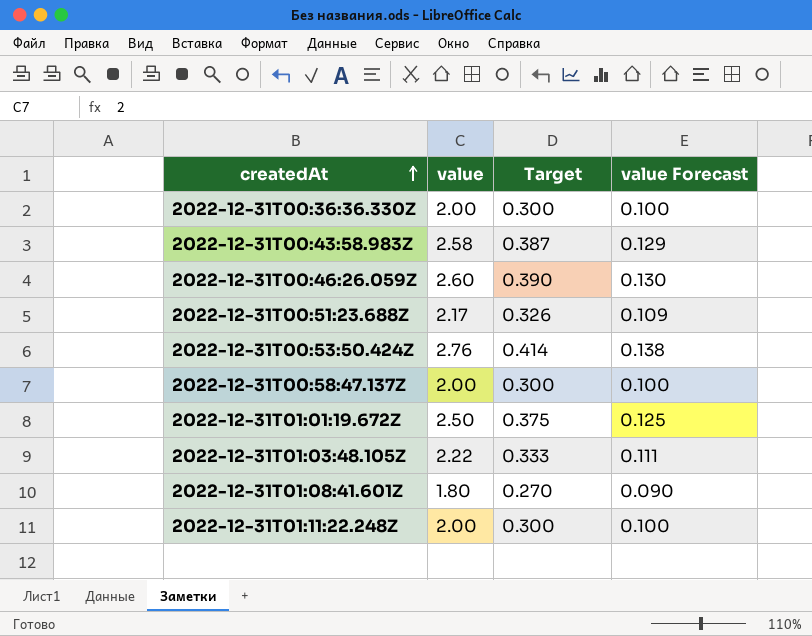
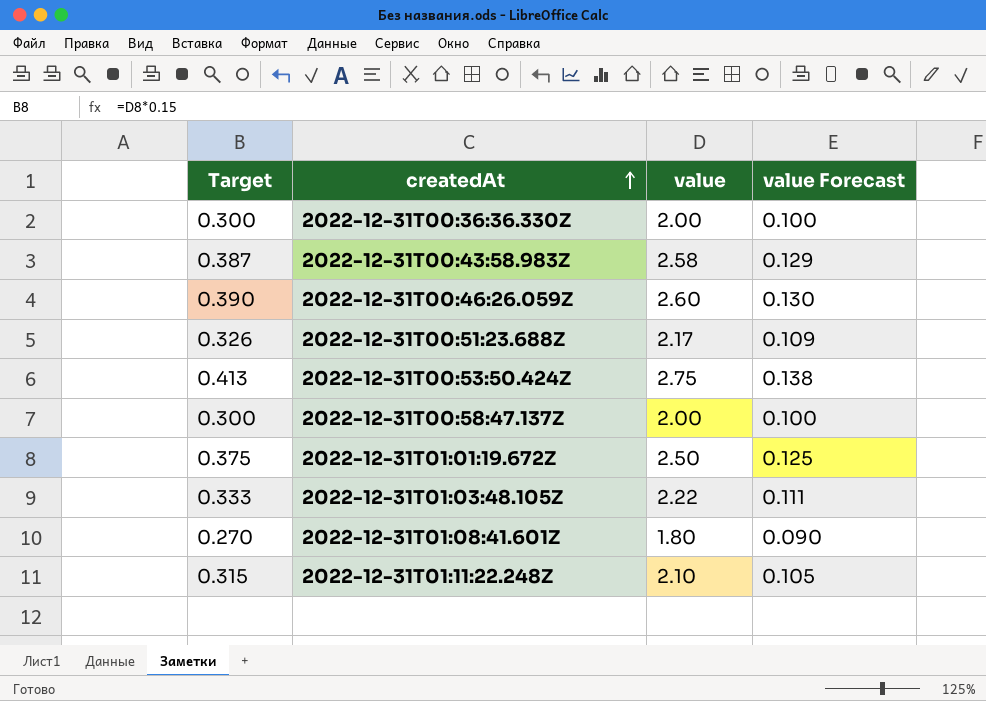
column Target | position: 3 -> 1
2022-12-31T00:53:50.424Z | Target: 0.414 -> 0.413
2022-12-31T00:53:50.424Z | value: 2.76 -> 2.75
2022-12-31T01:11:22.248Z | Target: 0.300 -> 0.315
2022-12-31T01:11:22.248Z | value: 2.00 -> 2.10
2022-12-31T01:11:22.248Z | value Forecast: 0.100 -> 0.105

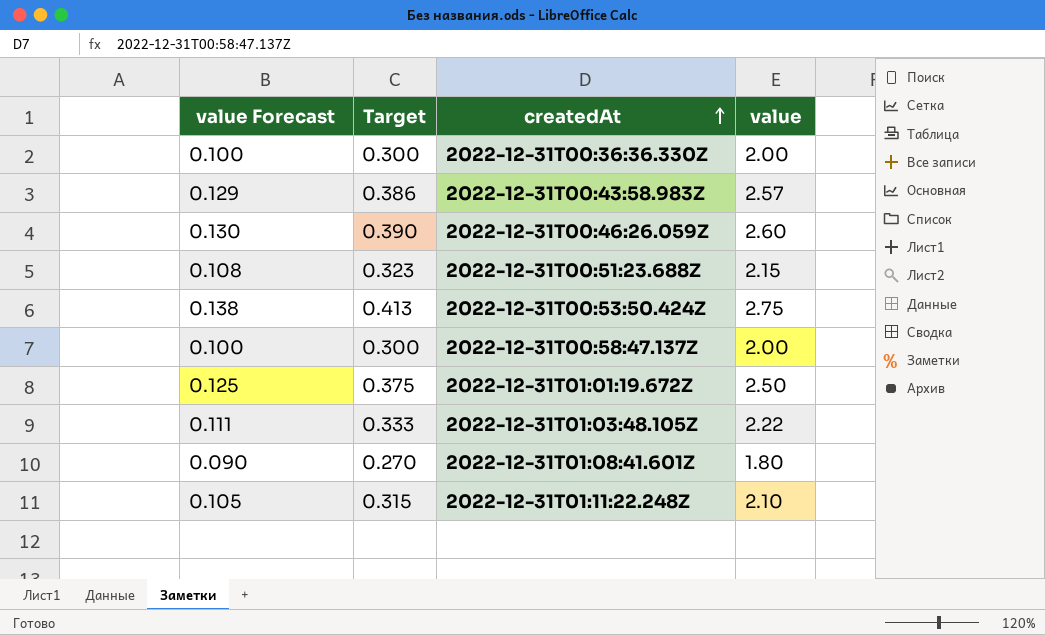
column value Forecast | position: 4 -> 1
2022-12-31T00:43:58.983Z | Target: 0.387 -> 0.386
2022-12-31T00:43:58.983Z | value: 2.58 -> 2.57
2022-12-31T00:51:23.688Z | value Forecast: 0.109 -> 0.108
2022-12-31T00:51:23.688Z | Target: 0.326 -> 0.323
2022-12-31T00:51:23.688Z | value: 2.17 -> 2.15

